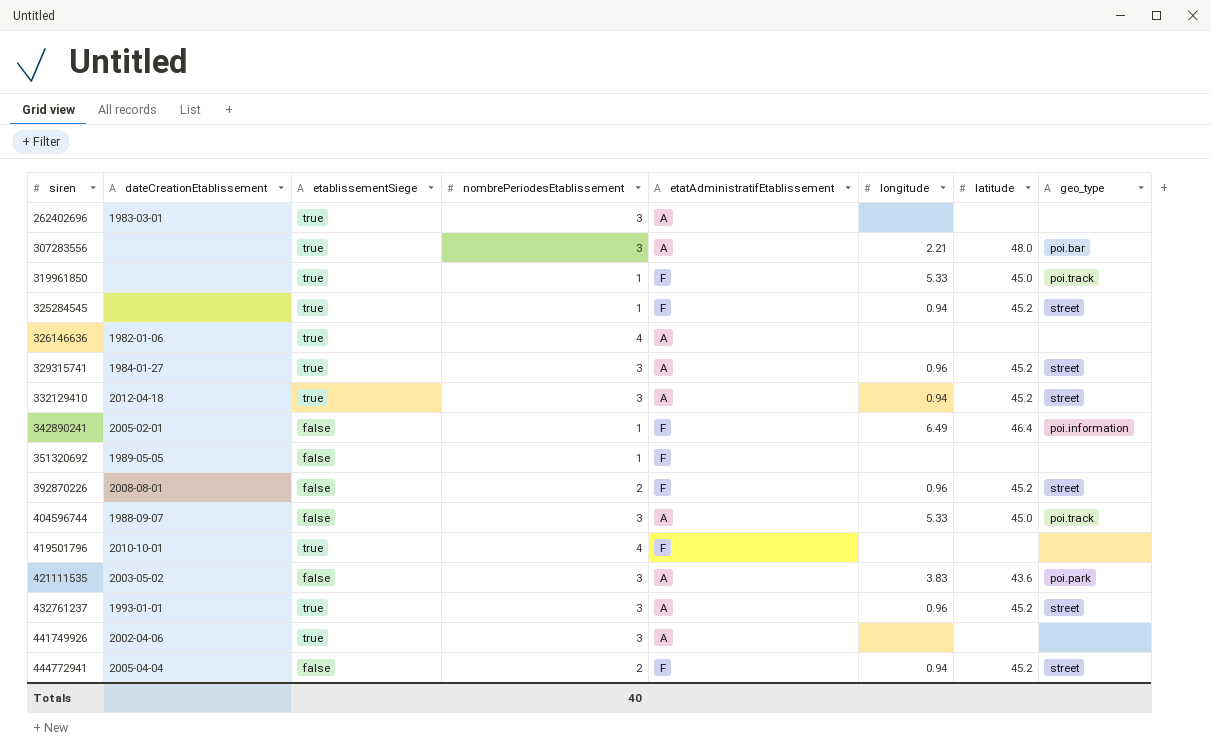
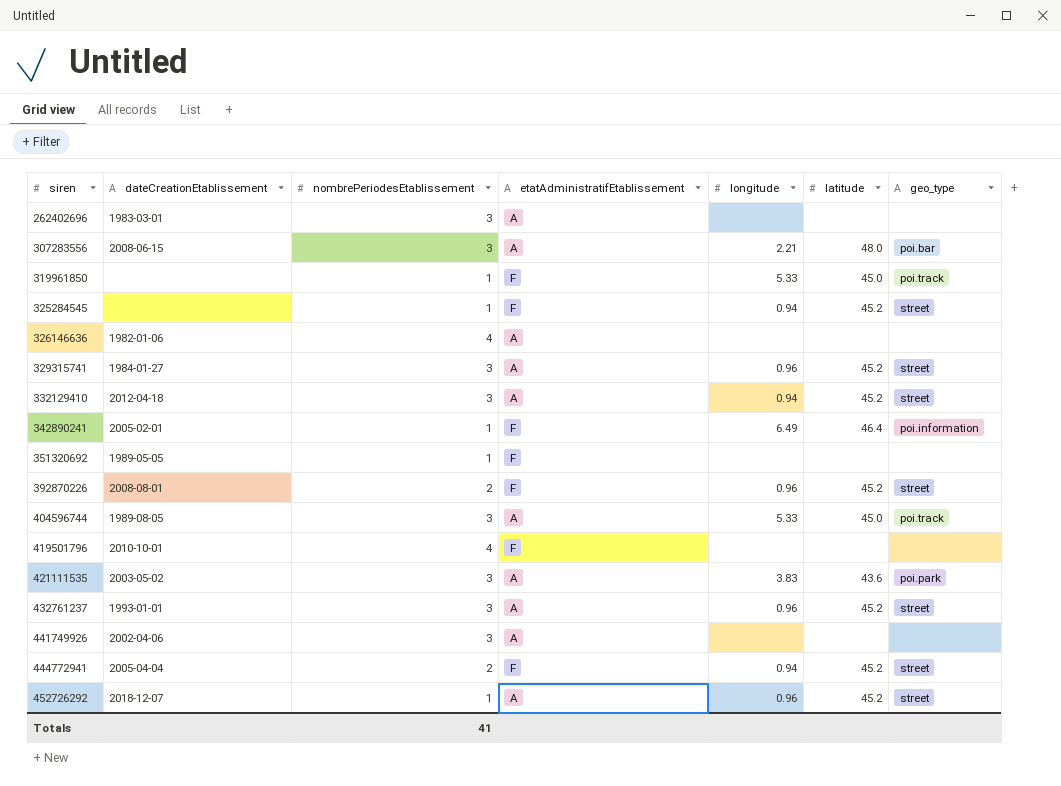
column etablissementSiege | position: 3 -> none
307283556 | dateCreationEtablissement: none -> 2008-06-15
404596744 | dateCreationEtablissement: 1988-09-07 -> 1989-08-05
row 452726292: none -> 2018-12-07 | 1 | A | 0.96 | 45.2 | street
Totals | nombrePeriodesEtablissement: 40 -> 41

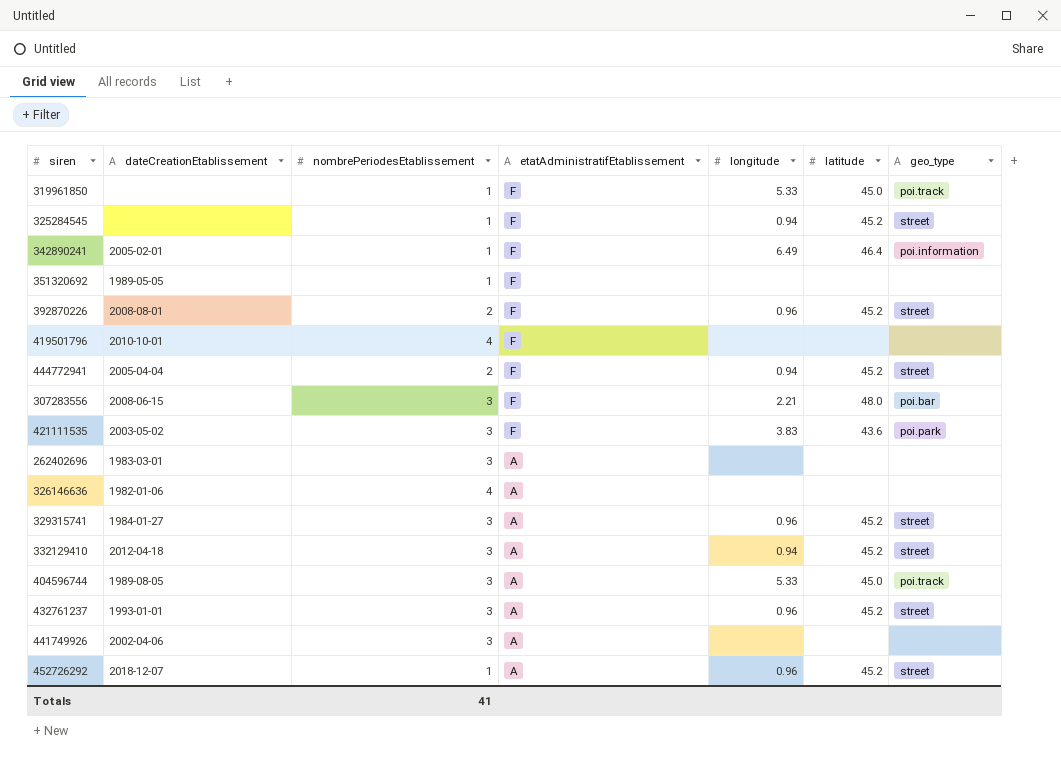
row order: siren ascending -> etatAdministratifEtablissement descending
307283556 | etatAdministratifEtablissement: A -> F
421111535 | etatAdministratifEtablissement: A -> F

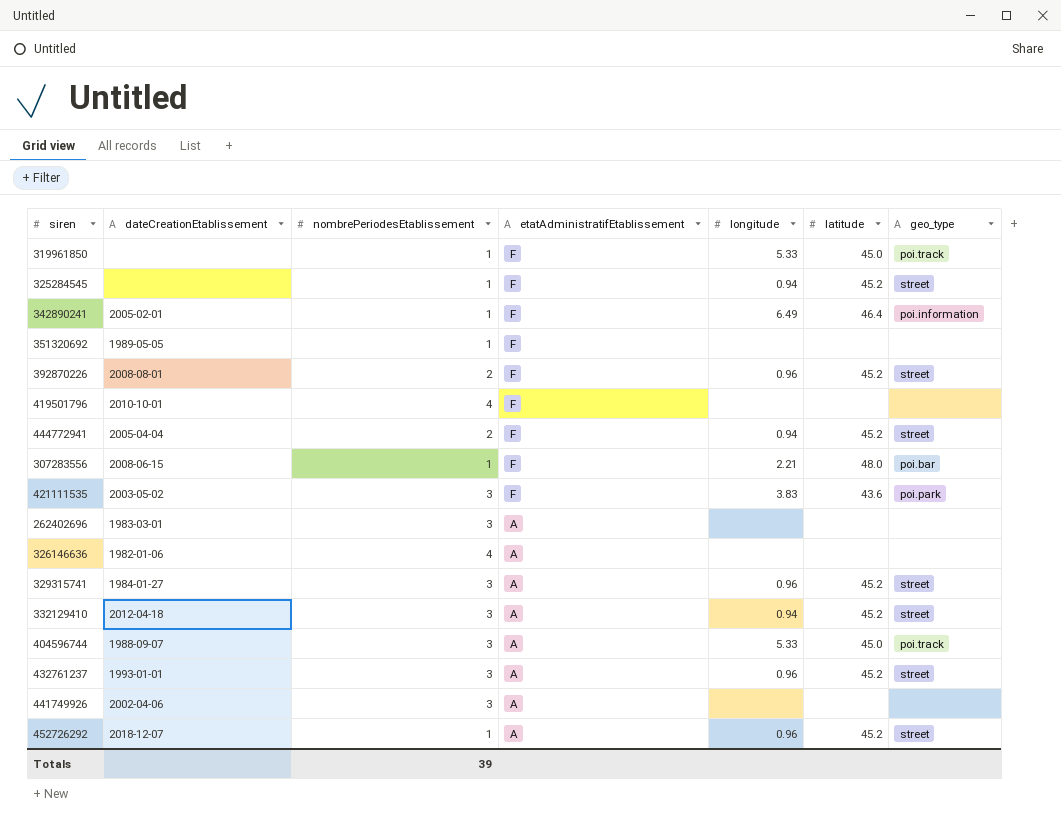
307283556 | nombrePeriodesEtablissement: 3 -> 1
404596744 | dateCreationEtablissement: 1989-08-05 -> 1988-09-07
Totals | nombrePeriodesEtablissement: 41 -> 39

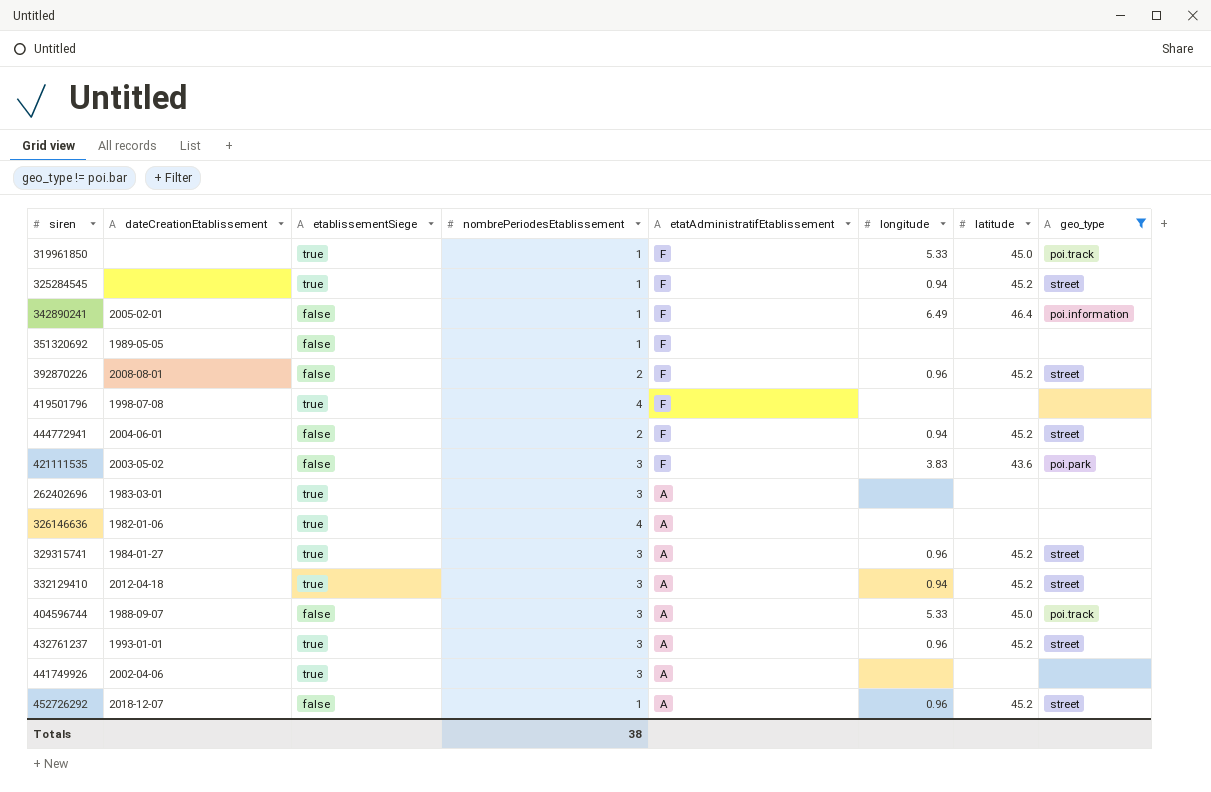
filter: none -> geo_type != poi.bar
column etablissementSiege | position: none -> 3
419501796 | dateCreationEtablissement: 2010-10-01 -> 1998-07-08
444772941 | dateCreationEtablissement: 2005-04-04 -> 2004-06-01
Totals | nombrePeriodesEtablissement: 39 -> 38

